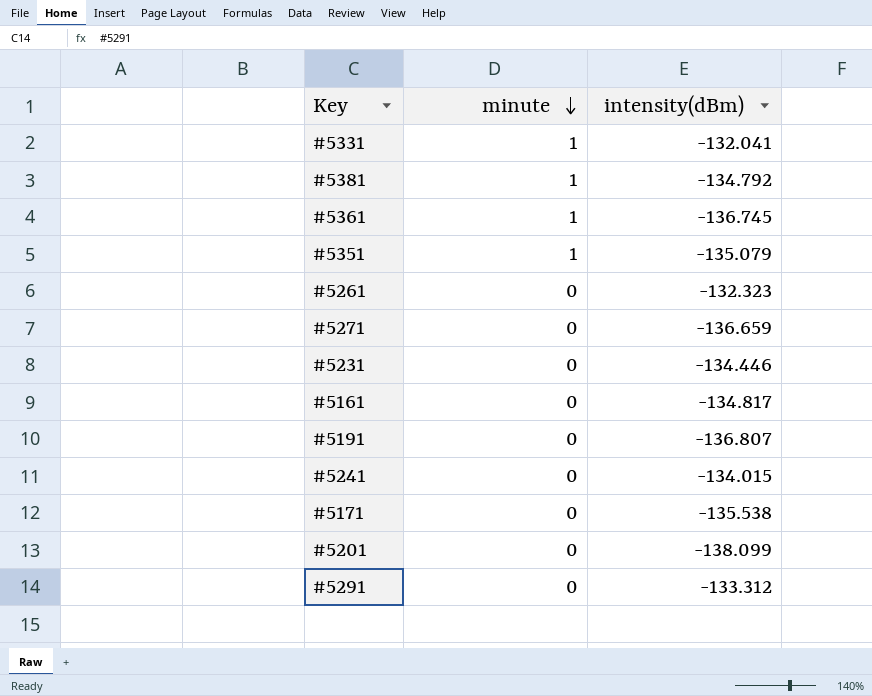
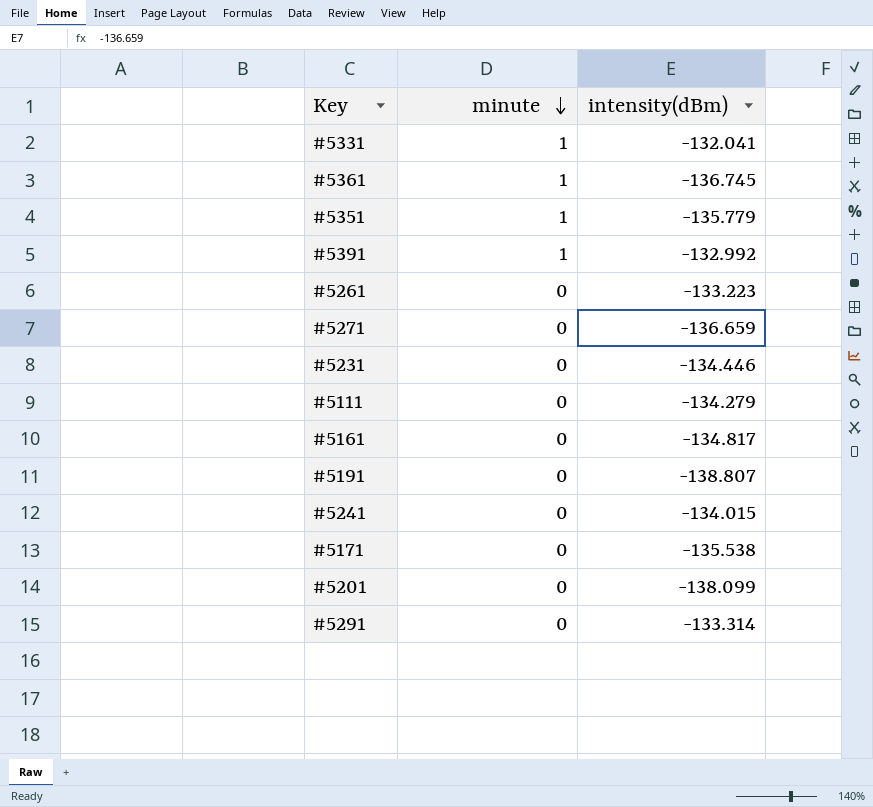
row #5381: 1 | -134.792 -> none
#5351 | intensity(dBm): -135.079 -> -135.779
row #5391: none -> 1 | -132.992
#5261 | intensity(dBm): -132.323 -> -133.223
row #5111: none -> 0 | -134.279
#5191 | intensity(dBm): -136.807 -> -138.807
#5291 | intensity(dBm): -133.312 -> -133.314

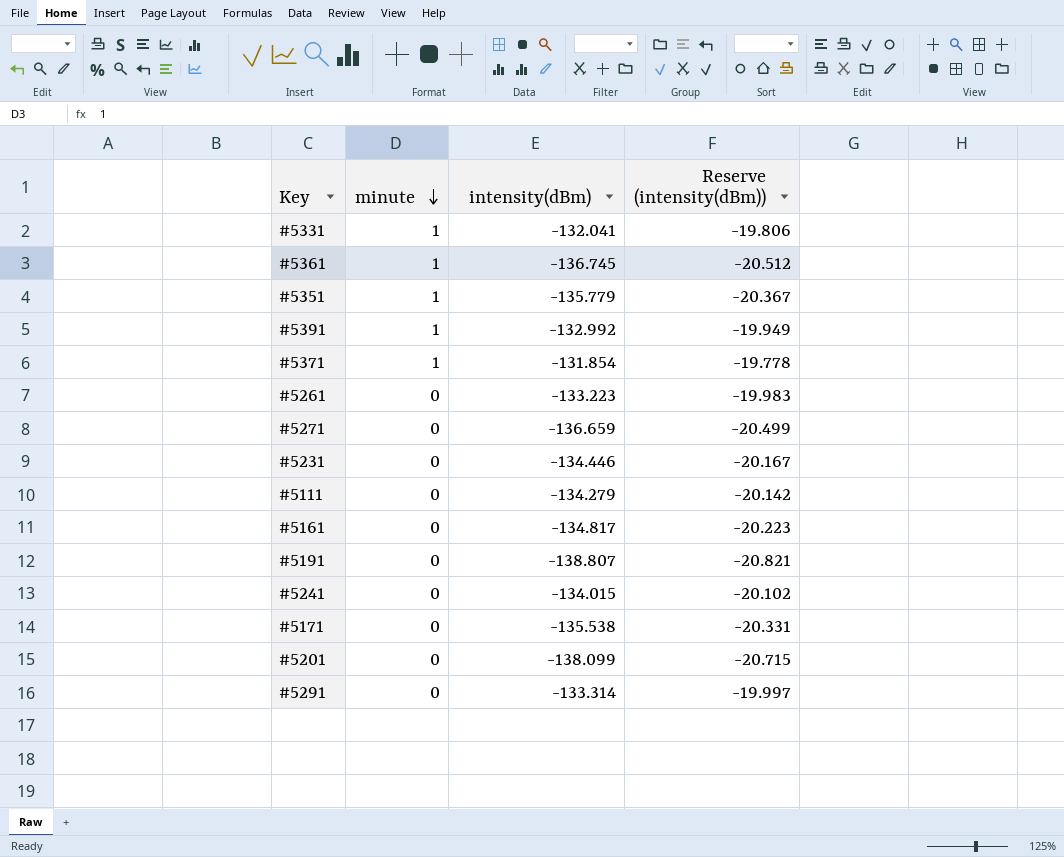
column Reserve (intensity(dBm)) | formula: none -> [intensity(dBm)] * 0.15
row #5371: none -> 1 | -131.854 | -19.778

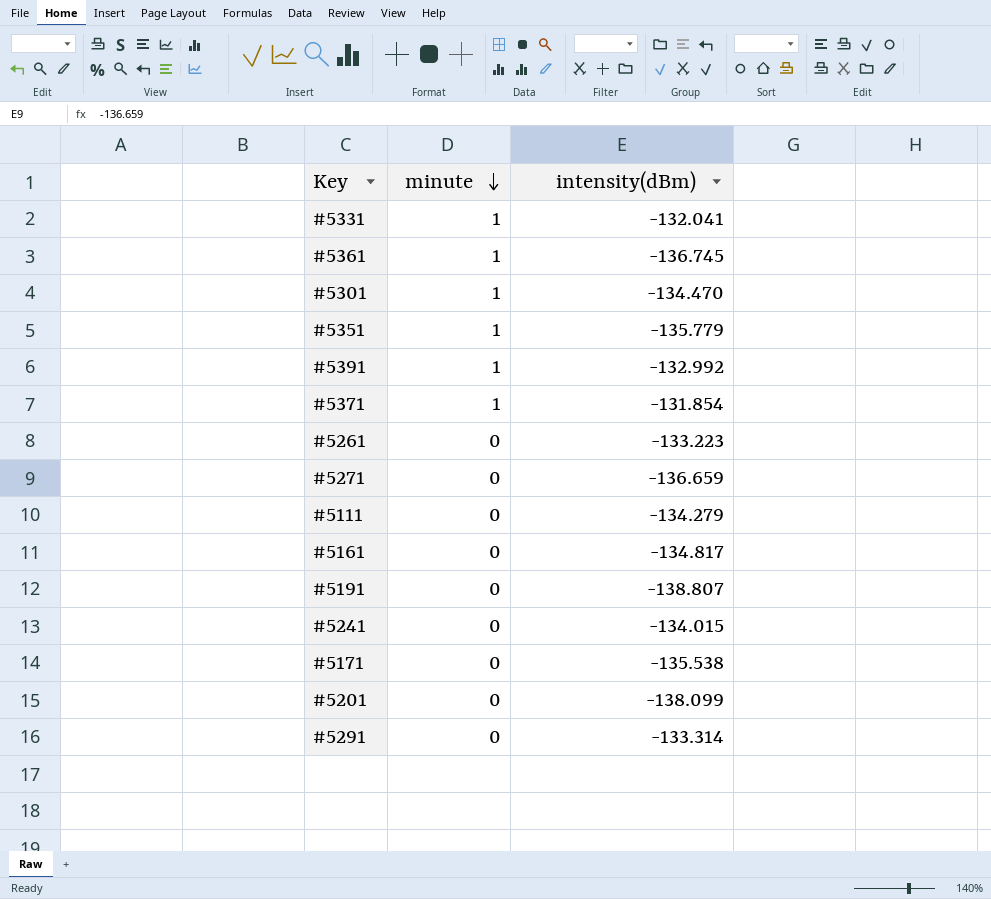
column Reserve (intensity(dBm)) | formula: [intensity(dBm)] * 0.15 -> none
row #5231: 0 | -134.446 | -20.167 -> none
row #5301: none -> 1 | -134.470

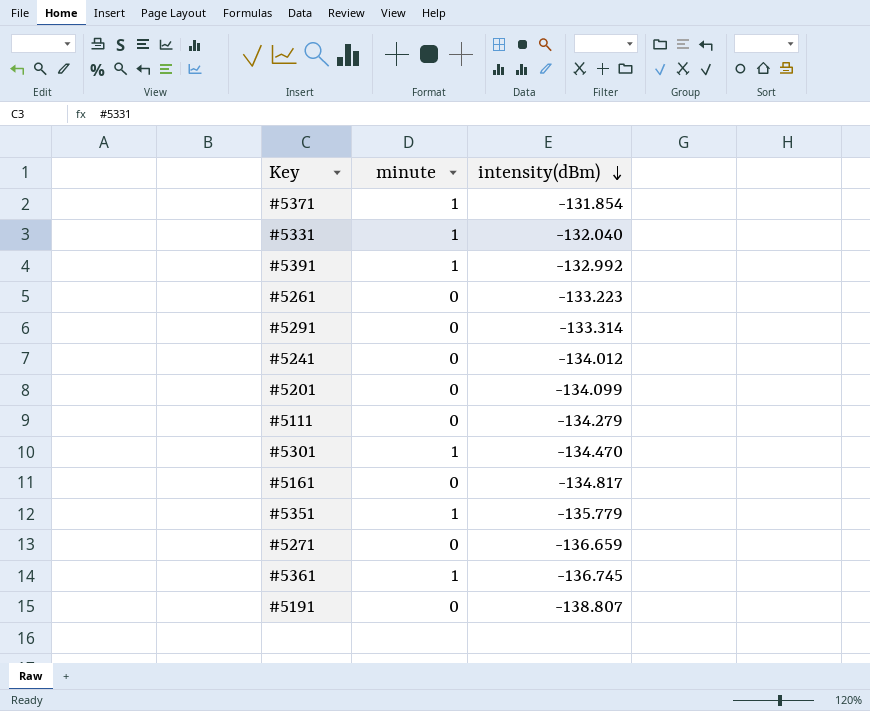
row order: minute descending -> intensity(dBm) descending
row #5171: 0 | -135.538 -> none
#5331 | intensity(dBm): -132.041 -> -132.040
#5241 | intensity(dBm): -134.015 -> -134.012
#5201 | intensity(dBm): -138.099 -> -134.099

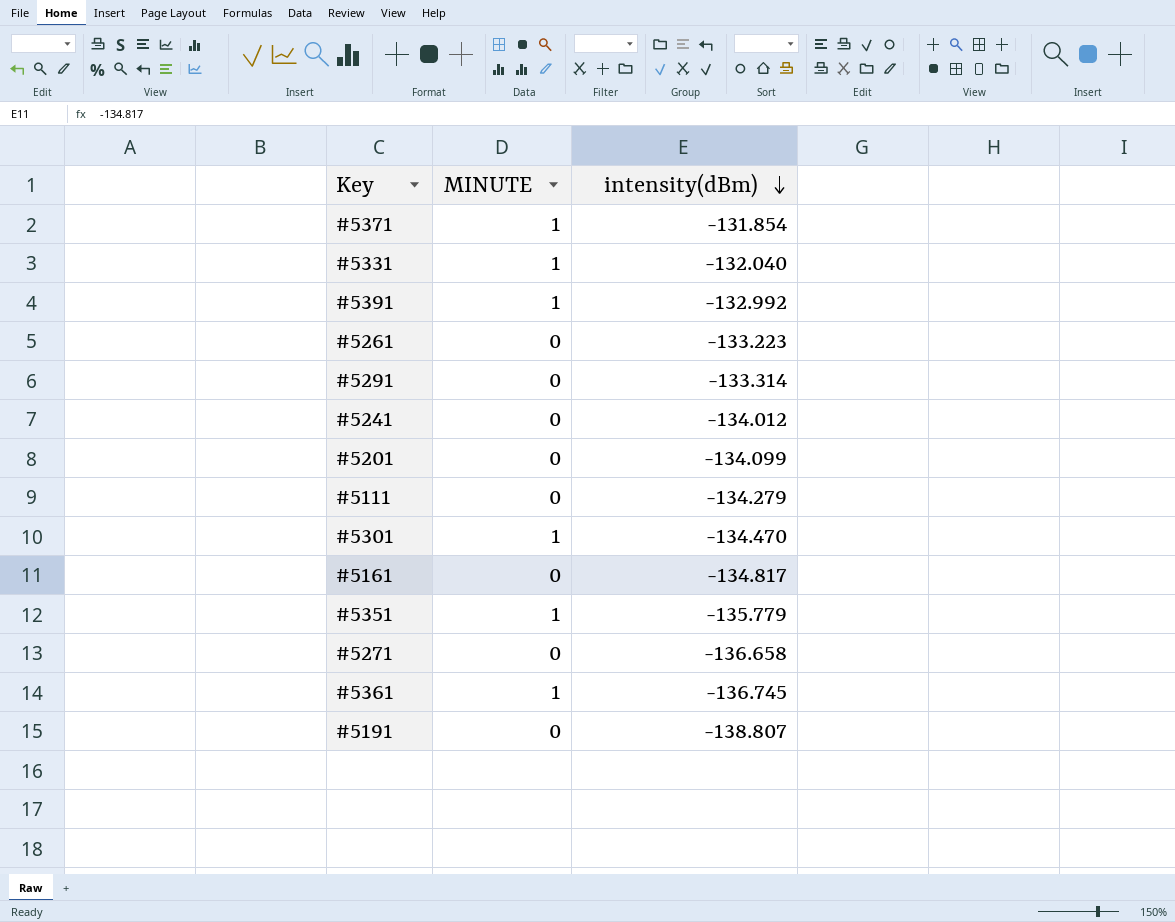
column name: minute -> MINUTE
#5271 | intensity(dBm): -136.659 -> -136.658

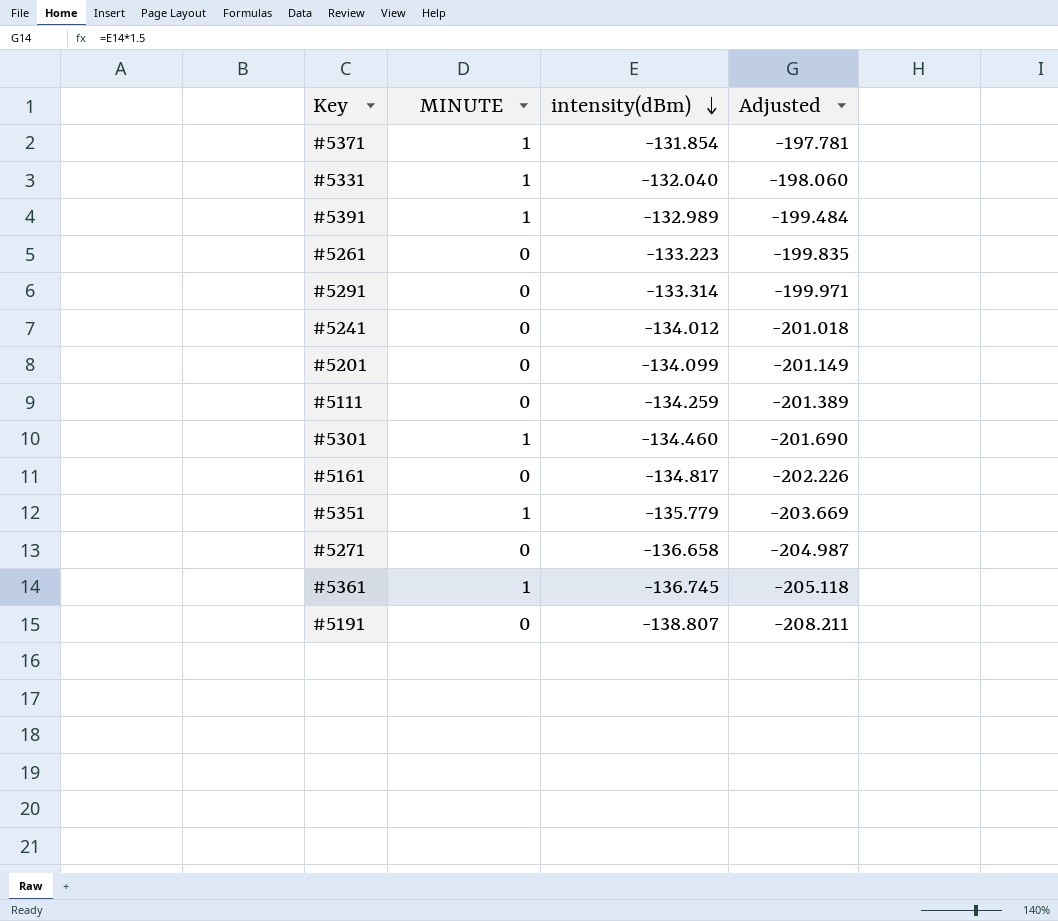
column Adjusted | formula: none -> [intensity(dBm)] * 1.5
#5391 | intensity(dBm): -132.992 -> -132.989
#5111 | intensity(dBm): -134.279 -> -134.259
#5301 | intensity(dBm): -134.470 -> -134.460

